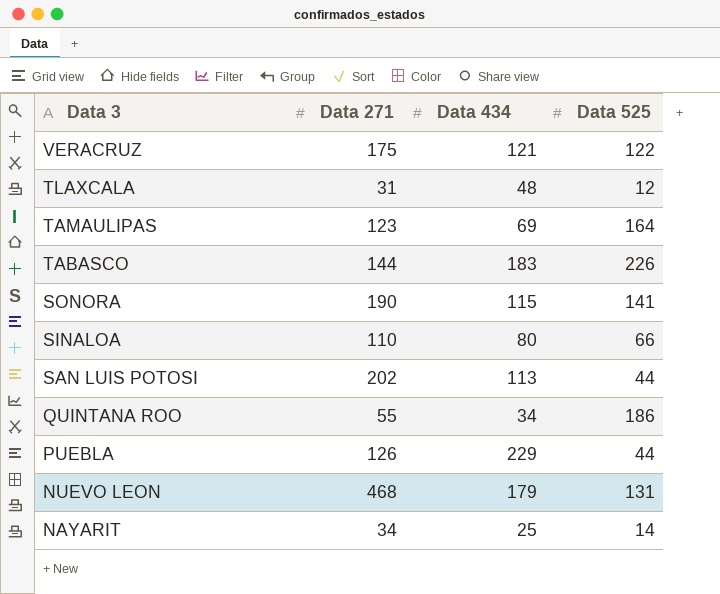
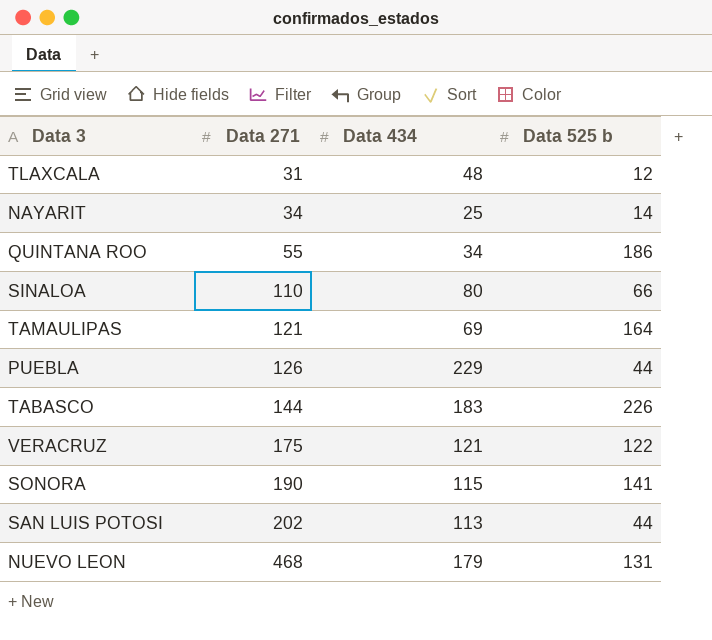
row order: Data 3 descending -> Data 271 ascending
column name: Data 525 -> Data 525 b
TAMAULIPAS | Data 271: 123 -> 121

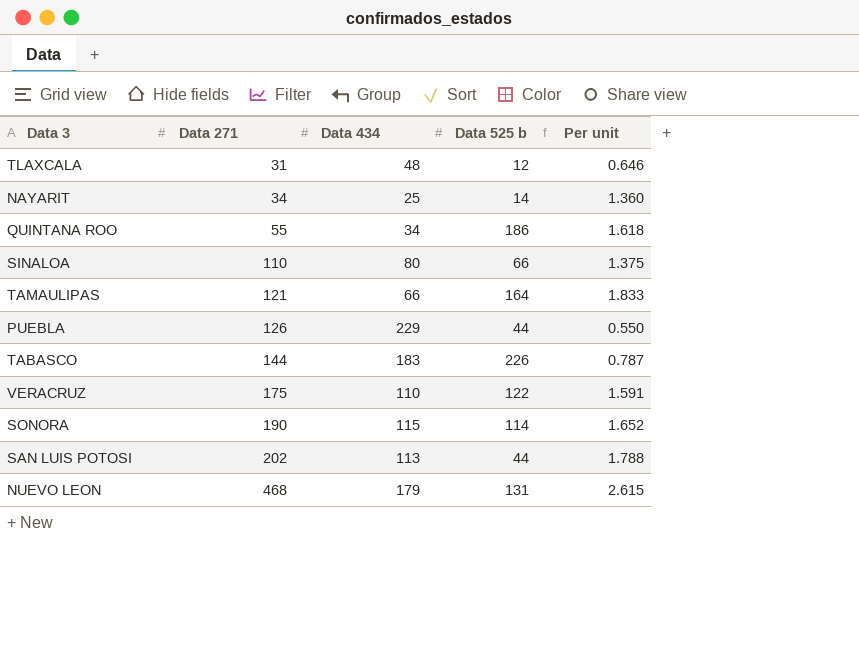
column Per unit | formula: none -> [Data 271] / [Data 434]
TAMAULIPAS | Data 434: 69 -> 66
VERACRUZ | Data 434: 121 -> 110
SONORA | Data 525 b: 141 -> 114

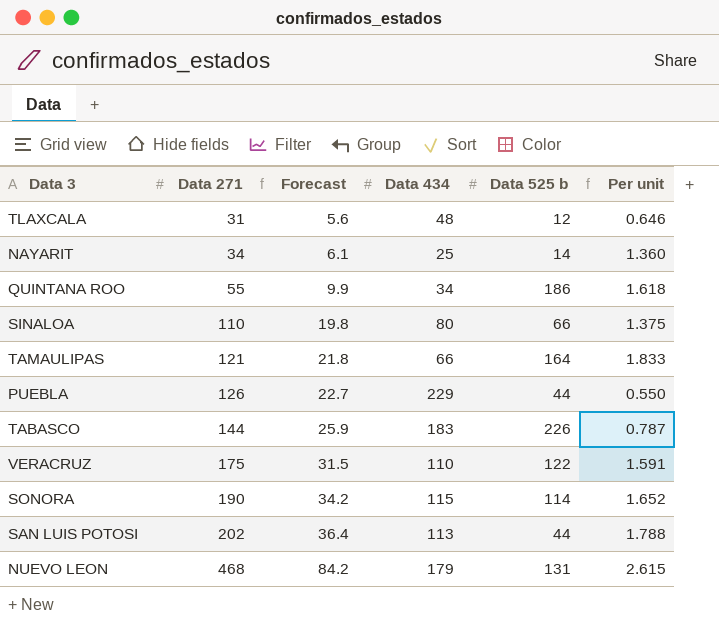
column Forecast | formula: none -> [Data 271] * 0.18

